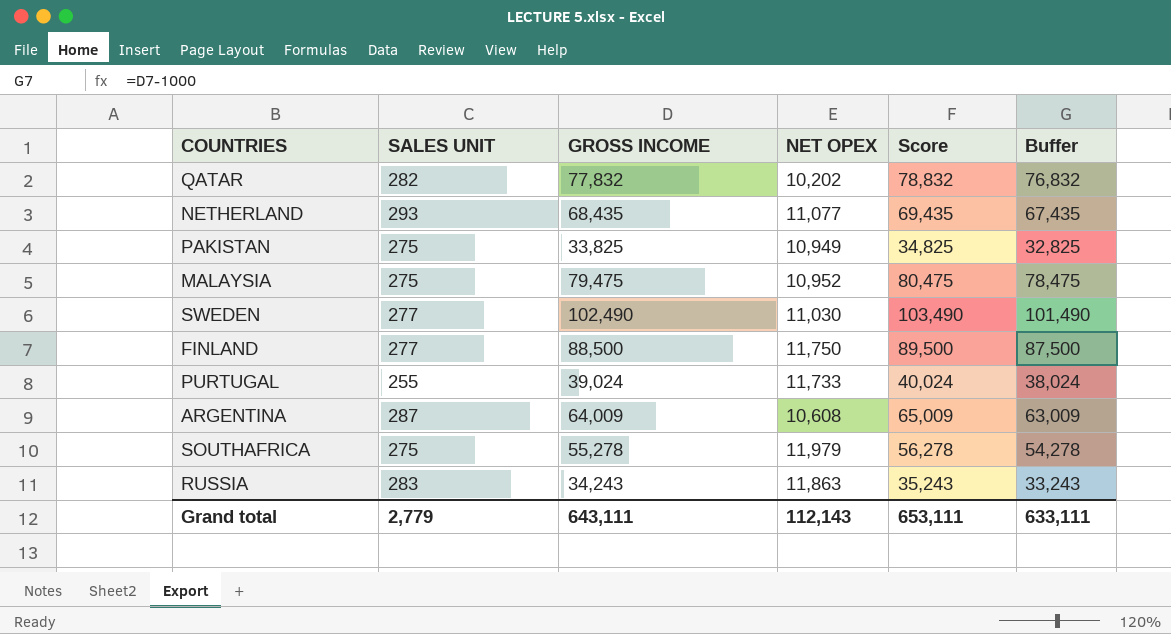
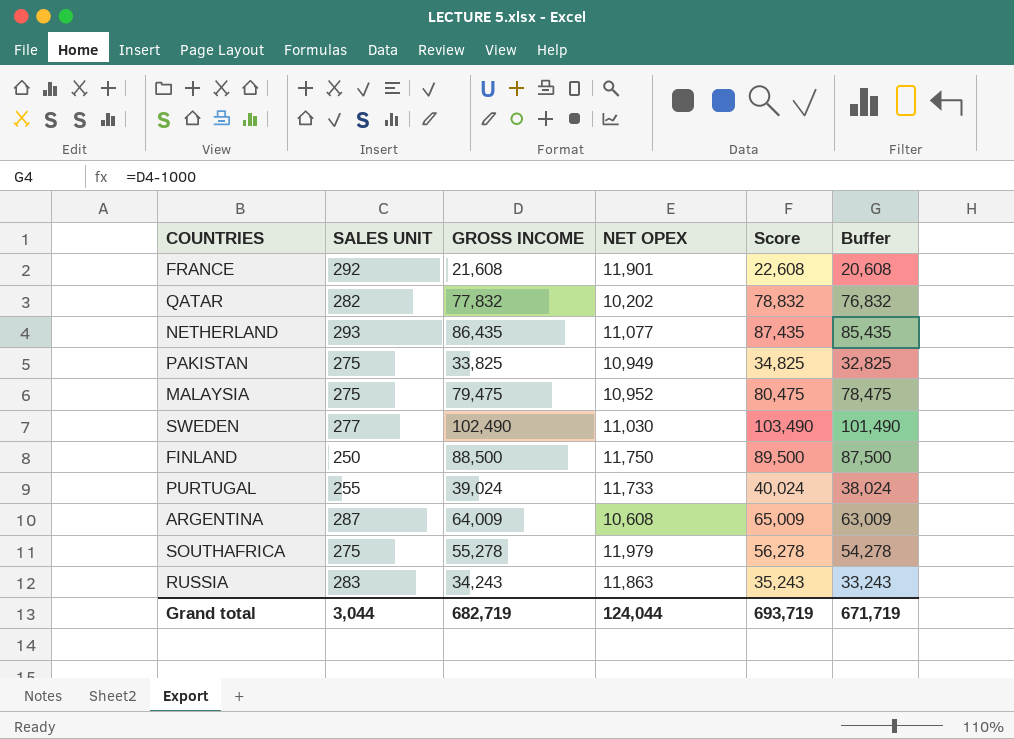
row FRANCE: none -> 292 | 21,608 | 11,901 | 22,608 | 20,608
NETHERLAND | GROSS INCOME: 68,435 -> 86,435
NETHERLAND | Score: 69,435 -> 87,435
NETHERLAND | Buffer: 67,435 -> 85,435
FINLAND | SALES UNIT: 277 -> 250
Grand total | SALES UNIT: 2,779 -> 3,044
Grand total | GROSS INCOME: 643,111 -> 682,719
Grand total | NET OPEX: 112,143 -> 124,044
Grand total | Score: 653,111 -> 693,719
Grand total | Buffer: 633,111 -> 671,719

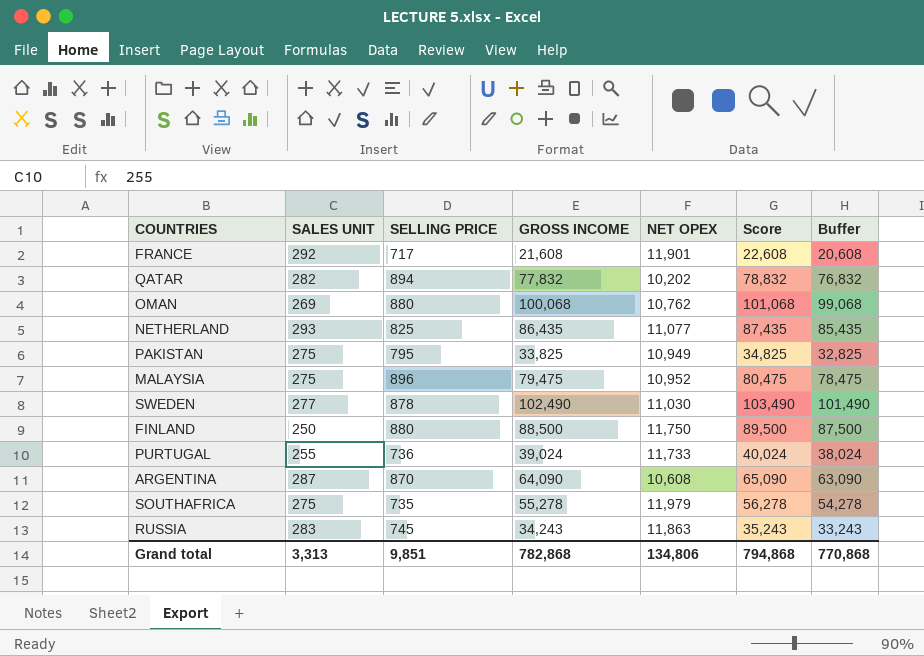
column SELLING PRICE | position: none -> 3
row OMAN: none -> 269 | 880 | 100,068 | 10,762 | 101,068 | 99,068
ARGENTINA | GROSS INCOME: 64,009 -> 64,090
ARGENTINA | Score: 65,009 -> 65,090
ARGENTINA | Buffer: 63,009 -> 63,090
Grand total | SALES UNIT: 3,044 -> 3,313
Grand total | GROSS INCOME: 682,719 -> 782,868
Grand total | NET OPEX: 124,044 -> 134,806
Grand total | Score: 693,719 -> 794,868
Grand total | Buffer: 671,719 -> 770,868

